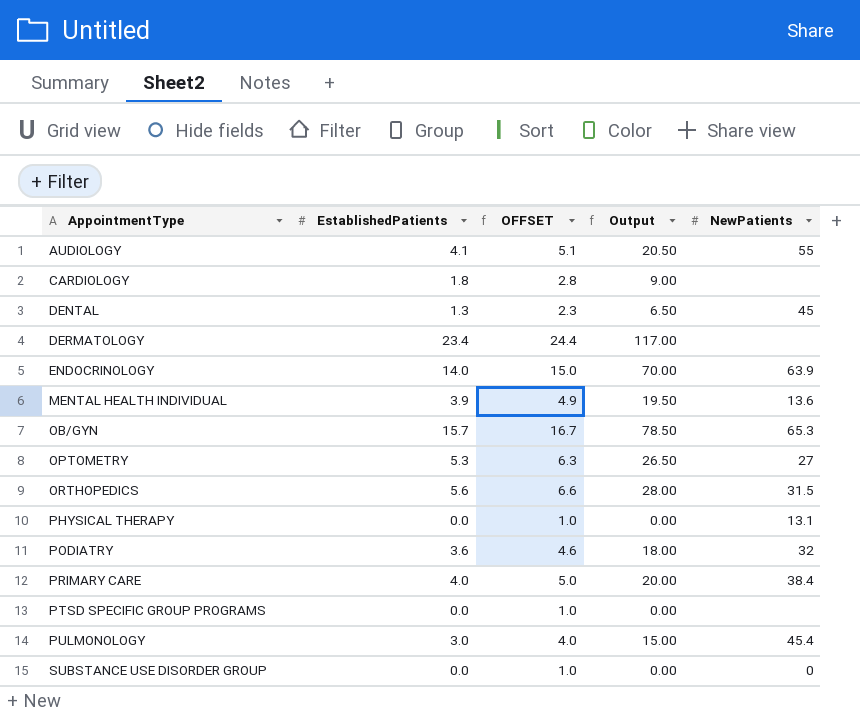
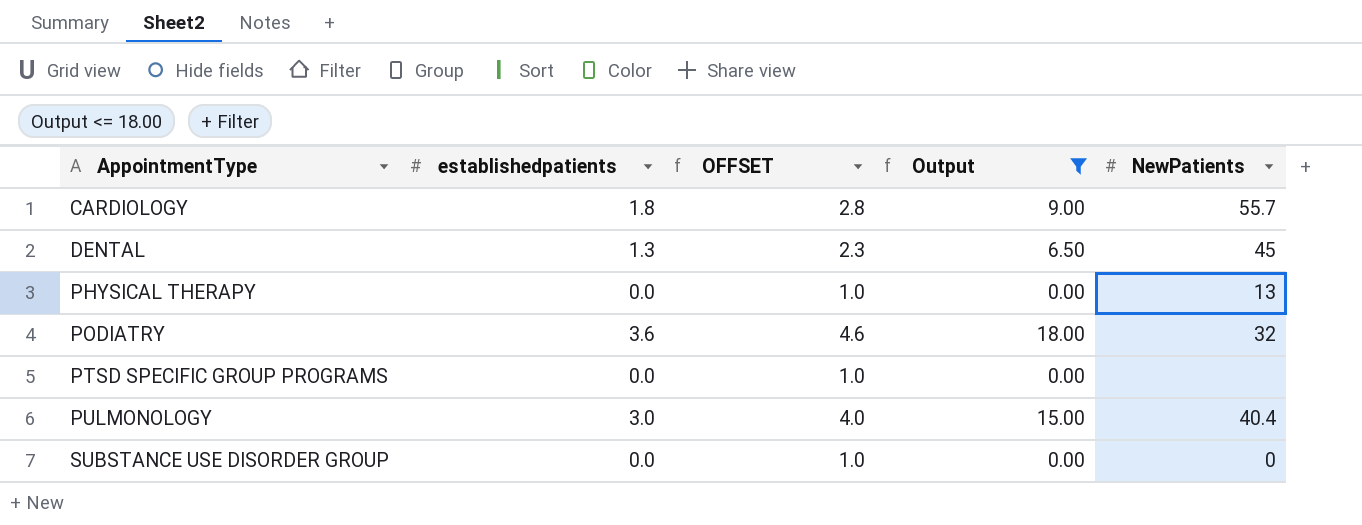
filter: none -> Output <= 18.00
column name: EstablishedPatients -> establishedpatients
CARDIOLOGY | NewPatients: none -> 55.7
PHYSICAL THERAPY | NewPatients: 13.1 -> 13
PULMONOLOGY | NewPatients: 45.4 -> 40.4

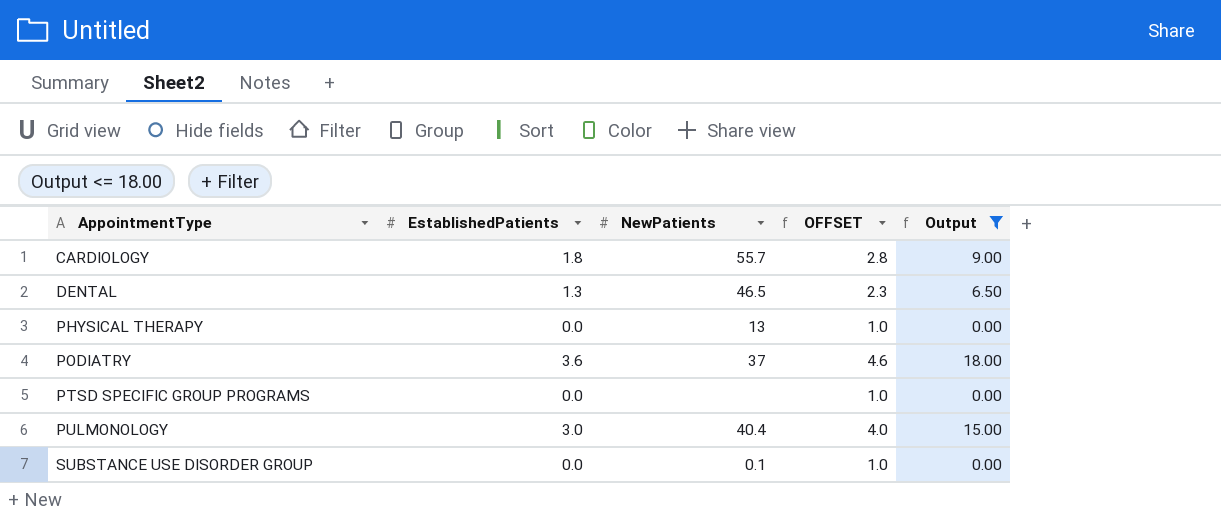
column name: establishedpatients -> EstablishedPatients
column NewPatients | position: 5 -> 3
DENTAL | NewPatients: 45 -> 46.5
PODIATRY | NewPatients: 32 -> 37
SUBSTANCE USE DISORDER GROUP | NewPatients: 0 -> 0.1

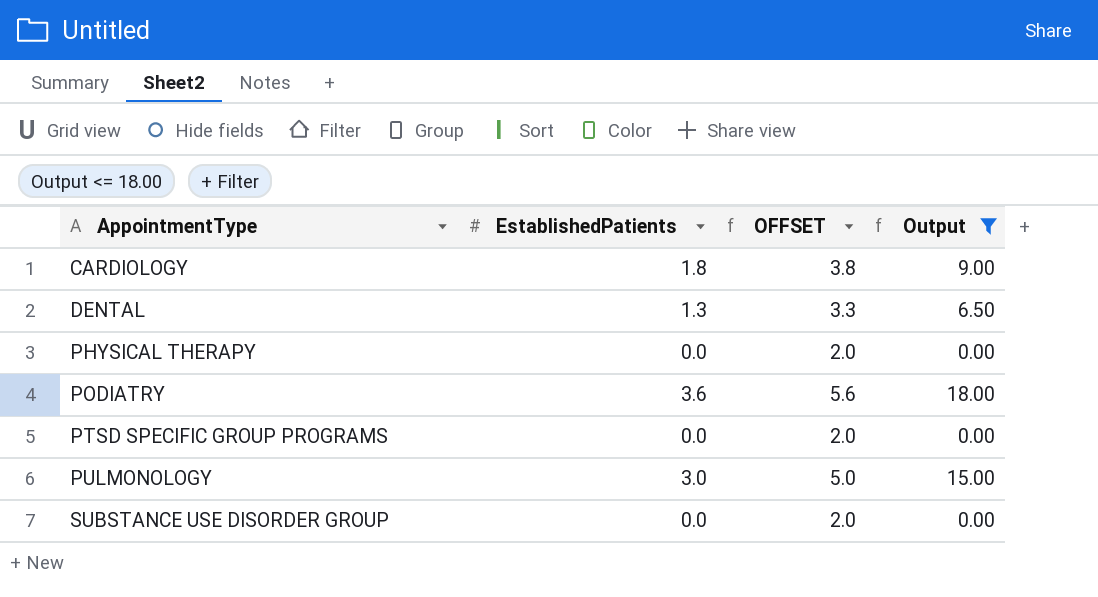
column NewPatients | position: 3 -> none
column OFFSET | formula: [EstablishedPatients] + 1 -> [EstablishedPatients] + 2

